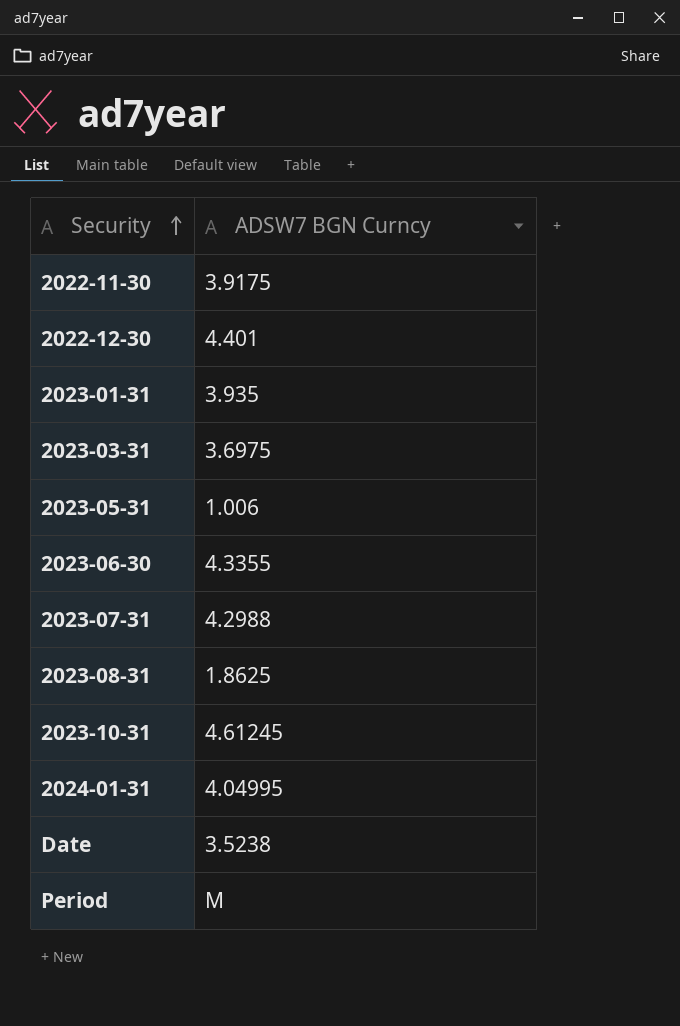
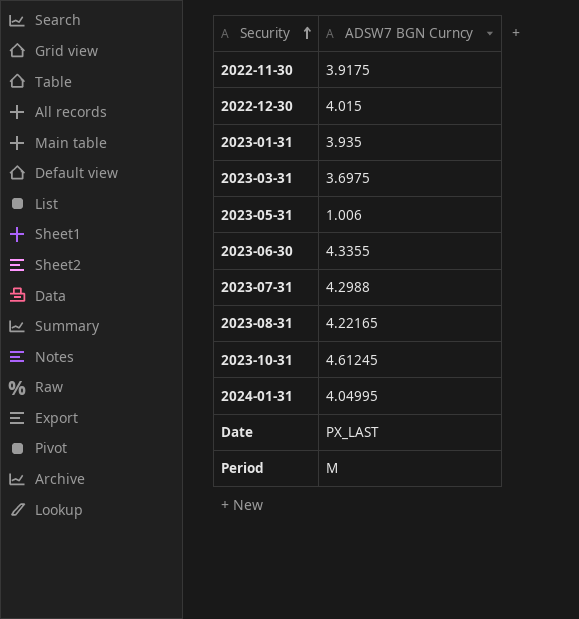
2022-12-30 | ADSW7 BGN Curncy: 4.401 -> 4.015
2023-08-31 | ADSW7 BGN Curncy: 1.8625 -> 4.22165
Date | ADSW7 BGN Curncy: 3.5238 -> PX_LAST

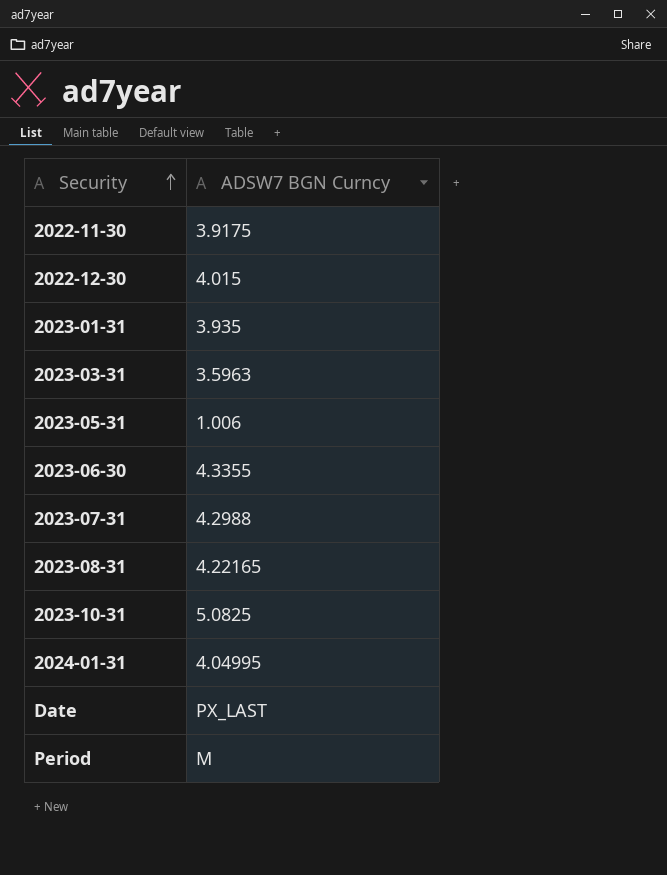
2023-03-31 | ADSW7 BGN Curncy: 3.6975 -> 3.5963
2023-10-31 | ADSW7 BGN Curncy: 4.61245 -> 5.0825

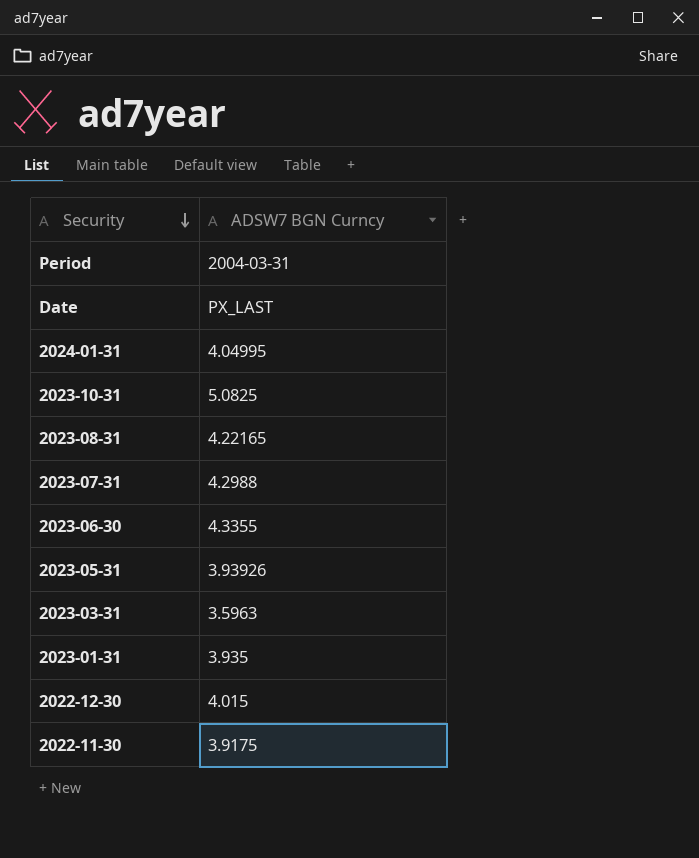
row order: Security ascending -> Security descending
Period | ADSW7 BGN Curncy: M -> 2004-03-31
2023-05-31 | ADSW7 BGN Curncy: 1.006 -> 3.93926

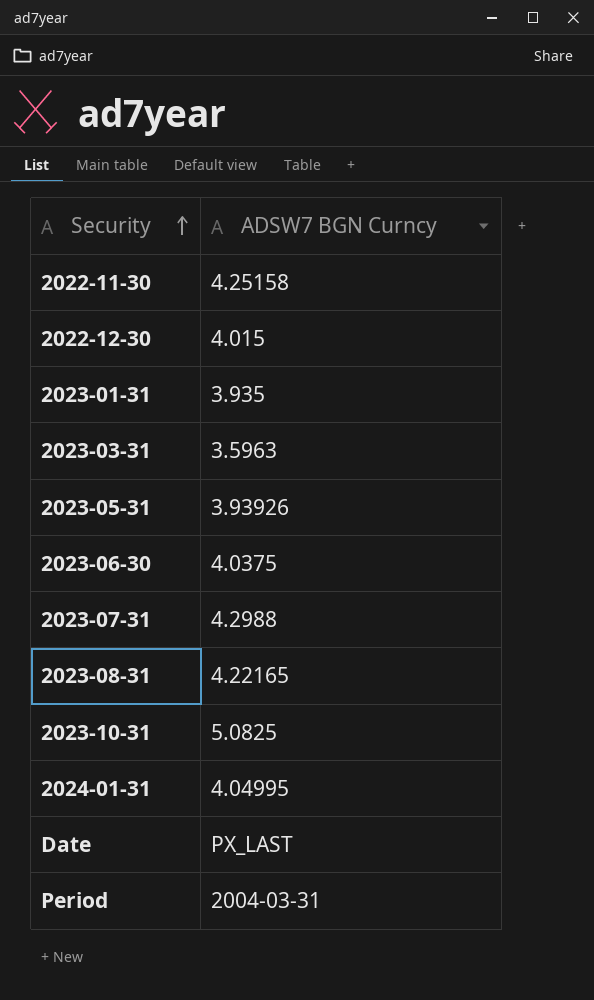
row order: Security descending -> Security ascending
2022-11-30 | ADSW7 BGN Curncy: 3.9175 -> 4.25158
2023-06-30 | ADSW7 BGN Curncy: 4.3355 -> 4.0375

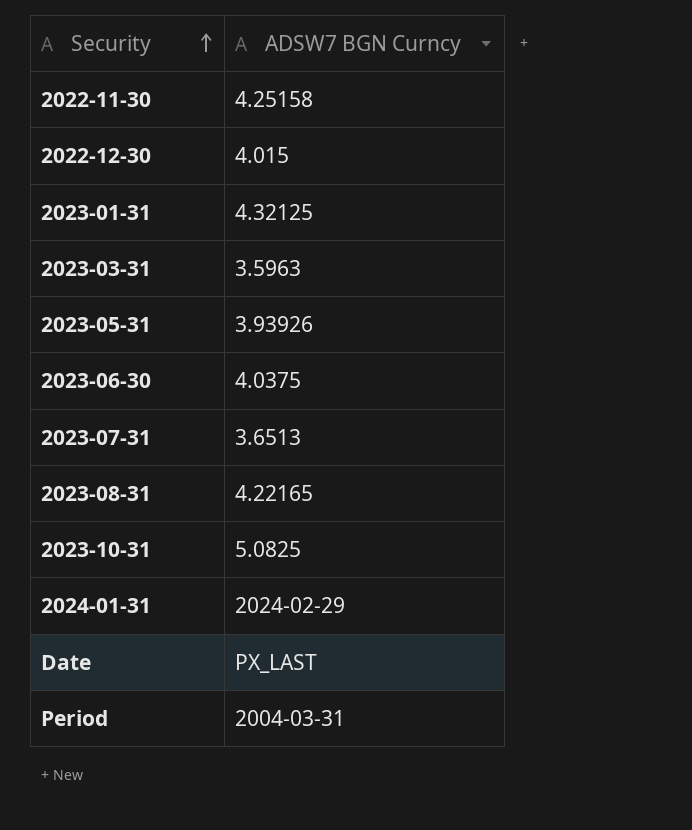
2023-01-31 | ADSW7 BGN Curncy: 3.935 -> 4.32125
2023-07-31 | ADSW7 BGN Curncy: 4.2988 -> 3.6513
2024-01-31 | ADSW7 BGN Curncy: 4.04995 -> 2024-02-29

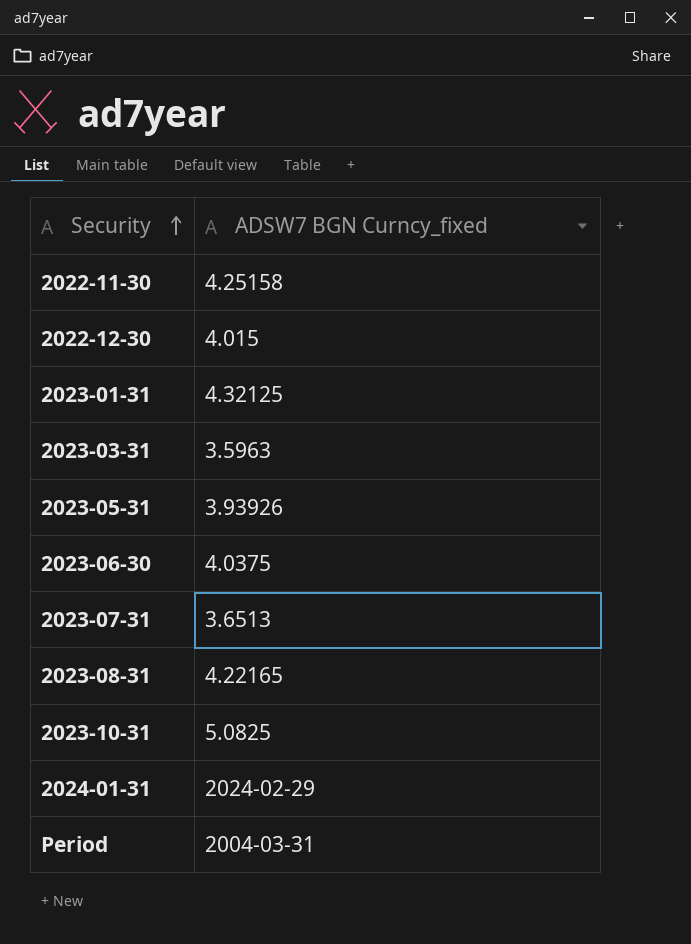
column name: ADSW7 BGN Curncy -> ADSW7 BGN Curncy_fixed
row Date: PX_LAST -> none

